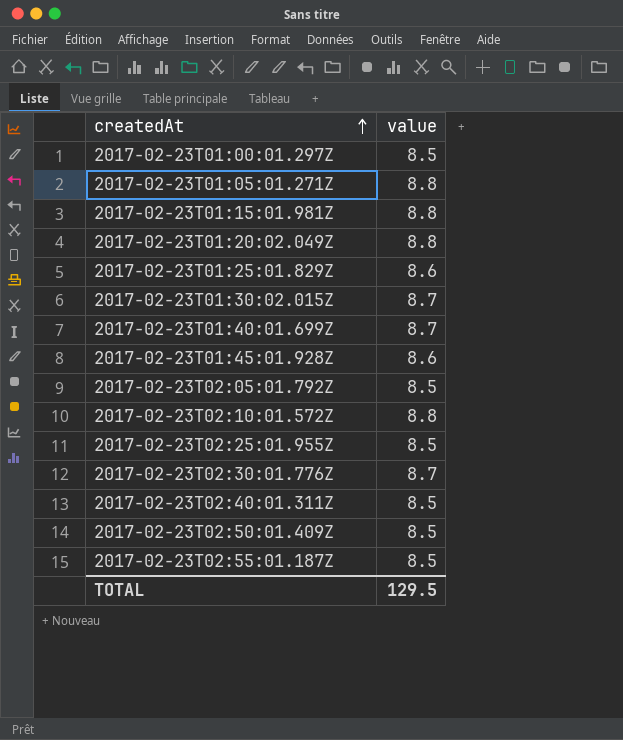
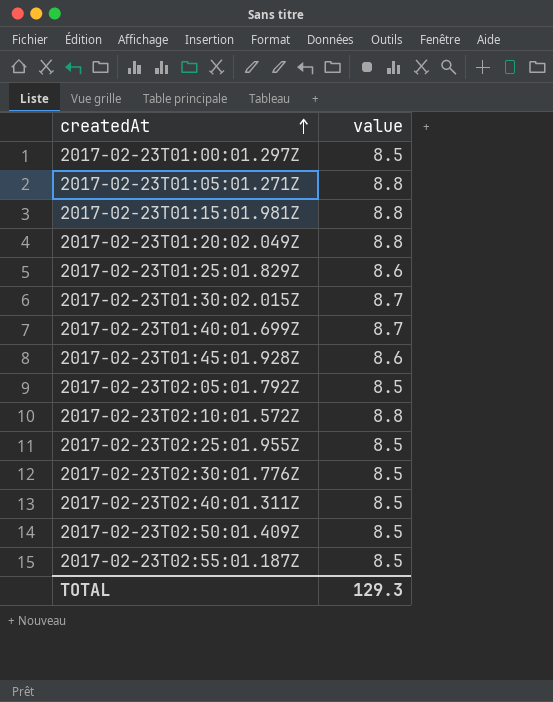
2017-02-23T02:30:01.776Z | value: 8.7 -> 8.5
TOTAL | value: 129.5 -> 129.3

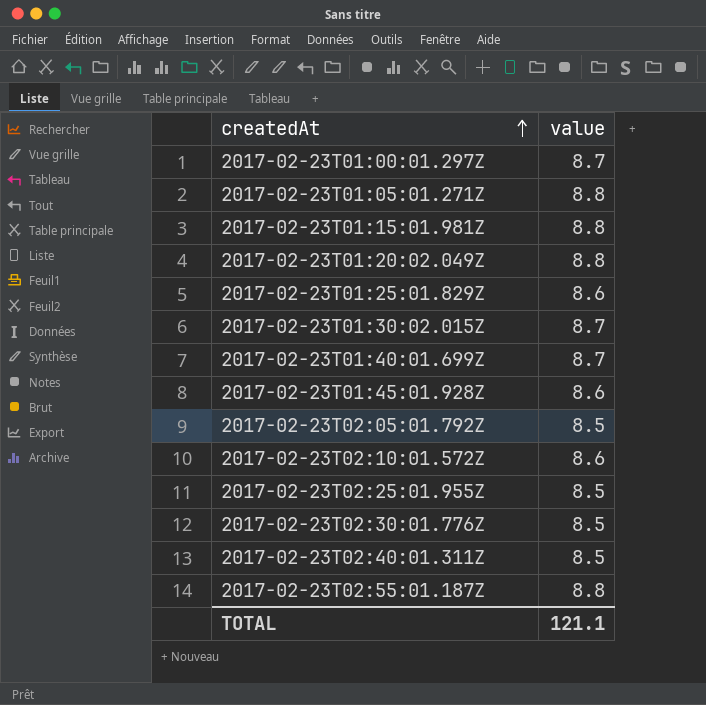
row 2017-02-23T02:50:01.409Z: 8.5 -> none
2017-02-23T01:00:01.297Z | value: 8.5 -> 8.7
2017-02-23T02:10:01.572Z | value: 8.8 -> 8.6
2017-02-23T02:55:01.187Z | value: 8.5 -> 8.8
TOTAL | value: 129.3 -> 121.1

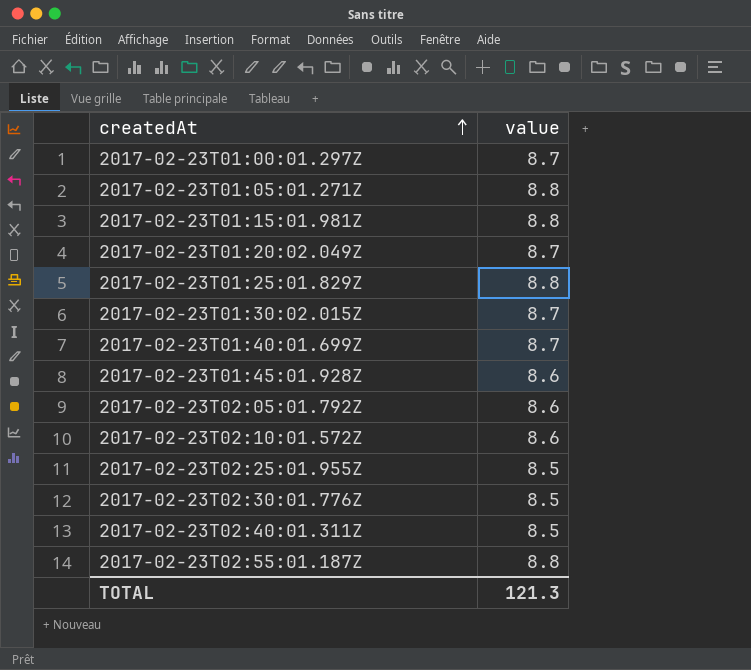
2017-02-23T01:20:02.049Z | value: 8.8 -> 8.7
2017-02-23T01:25:01.829Z | value: 8.6 -> 8.8
2017-02-23T02:05:01.792Z | value: 8.5 -> 8.6
TOTAL | value: 121.1 -> 121.3

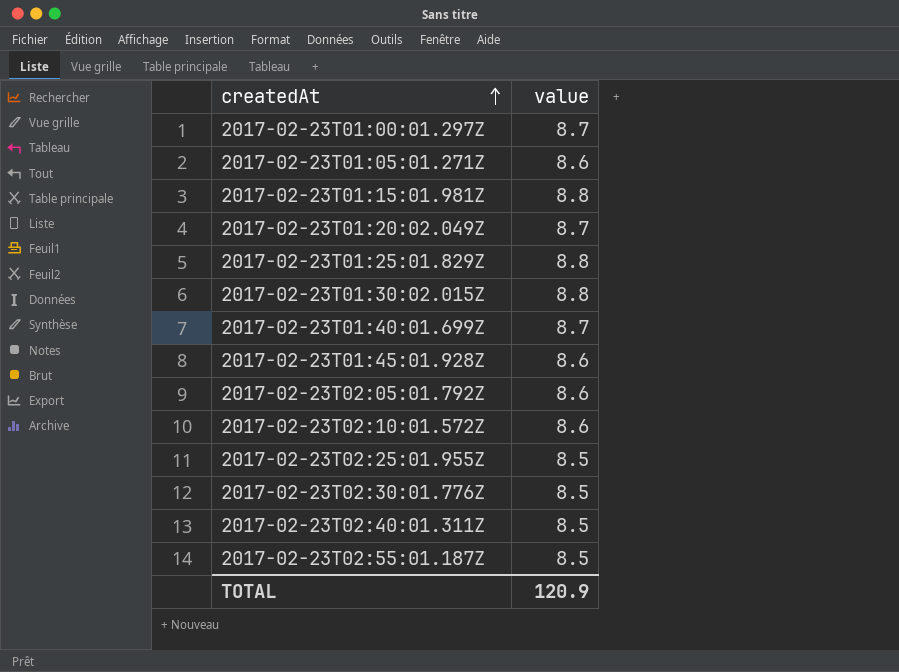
2017-02-23T01:05:01.271Z | value: 8.8 -> 8.6
2017-02-23T01:30:02.015Z | value: 8.7 -> 8.8
2017-02-23T02:55:01.187Z | value: 8.8 -> 8.5
TOTAL | value: 121.3 -> 120.9

